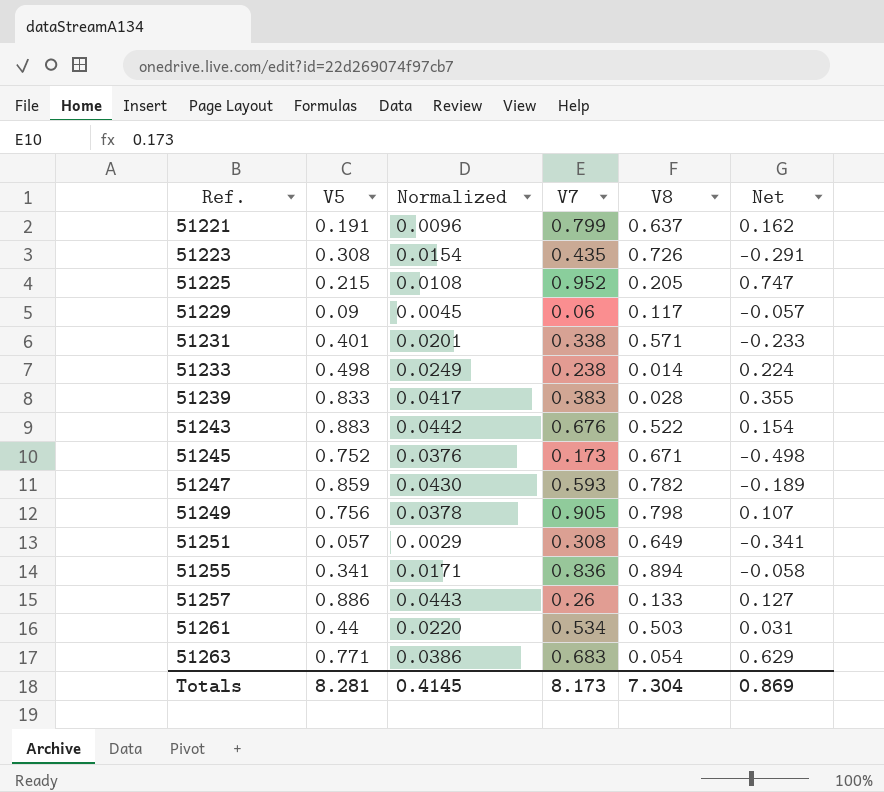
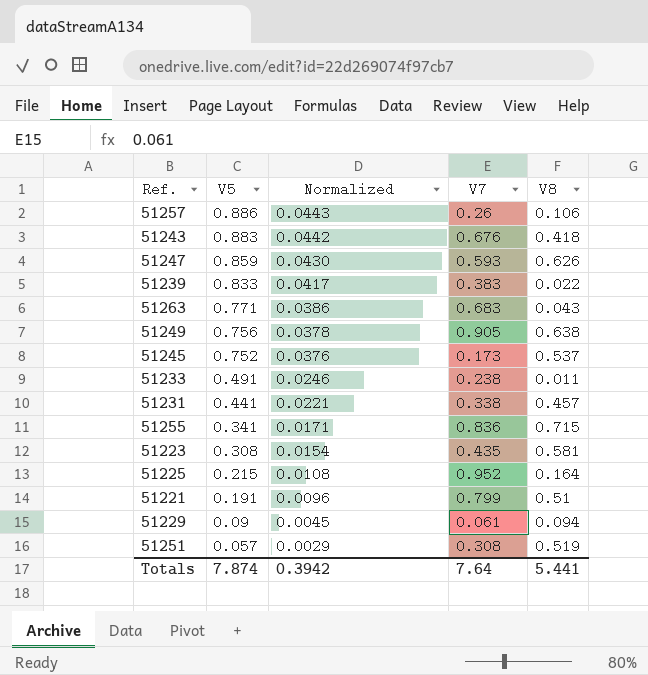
row order: Ref. ascending -> V5 descending
column Net | formula: [V7] - [V8] -> none
row 51261: 0.44 | 0.0220 | 0.534 | 0.503 | 0.031 -> none
51257 | V8: 0.133 -> 0.106
51243 | V8: 0.522 -> 0.418
51247 | V8: 0.782 -> 0.626
51239 | V8: 0.028 -> 0.022
51263 | V8: 0.054 -> 0.043
51249 | V8: 0.798 -> 0.638
51245 | V8: 0.671 -> 0.537
51233 | V5: 0.498 -> 0.491
51233 | Normalized: 0.0249 -> 0.0246
51233 | V8: 0.014 -> 0.011
51231 | V5: 0.401 -> 0.441
51231 | Normalized: 0.0201 -> 0.0221
51231 | V8: 0.571 -> 0.457
51255 | V8: 0.894 -> 0.715
51223 | V8: 0.726 -> 0.581
51225 | V8: 0.205 -> 0.164
51221 | V8: 0.637 -> 0.51
51229 | V7: 0.06 -> 0.061
51229 | V8: 0.117 -> 0.094
51251 | V8: 0.649 -> 0.519
Totals | V5: 8.281 -> 7.874
Totals | Normalized: 0.4145 -> 0.3942
Totals | V7: 8.173 -> 7.64
Totals | V8: 7.304 -> 5.441

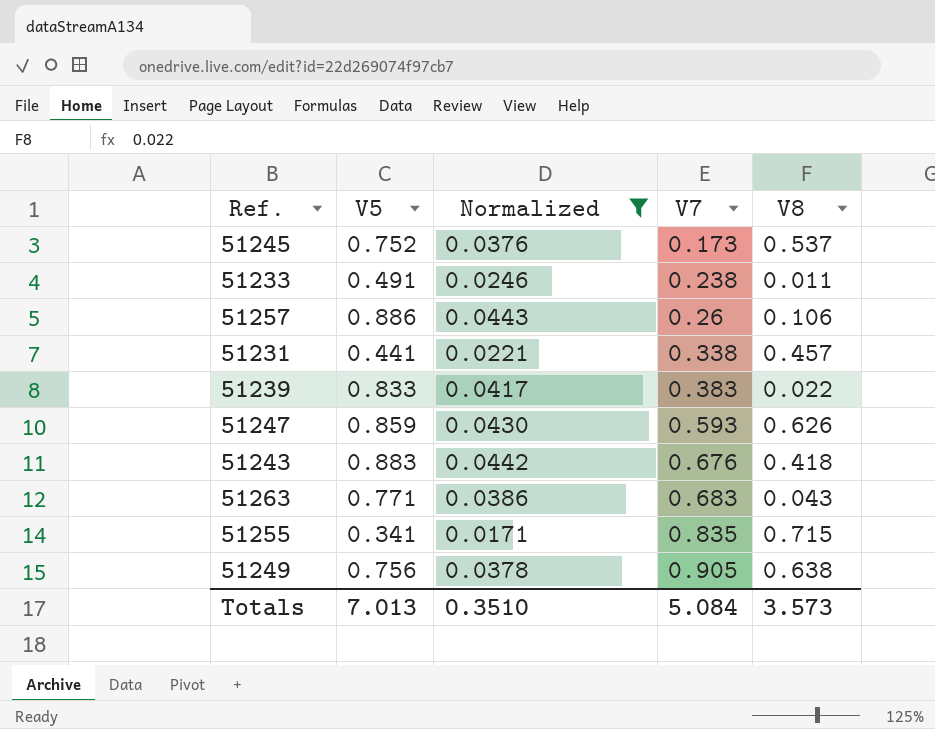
filter: none -> Normalized >= 0.0171
row order: V5 descending -> V7 ascending
51255 | V7: 0.836 -> 0.835
Totals | V5: 7.874 -> 7.013
Totals | Normalized: 0.3942 -> 0.3510
Totals | V7: 7.64 -> 5.084
Totals | V8: 5.441 -> 3.573

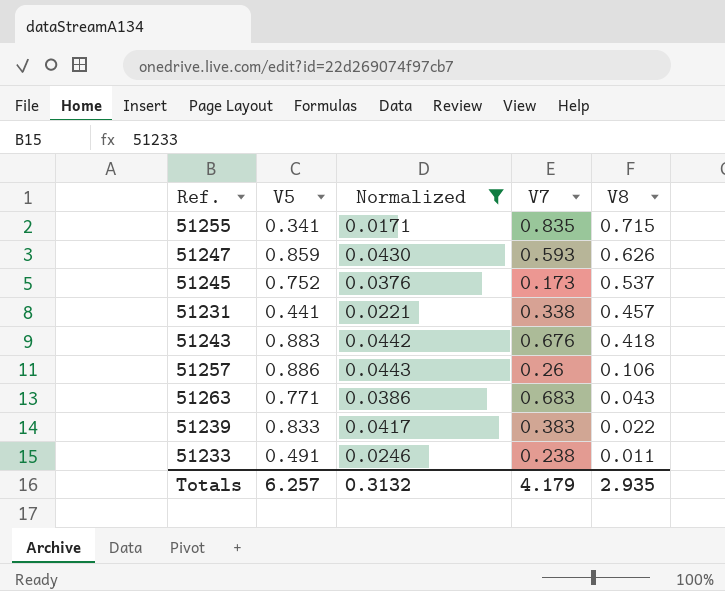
row order: V7 ascending -> V8 descending
row 51249: 0.756 | 0.0378 | 0.905 | 0.638 -> none
Totals | V5: 7.013 -> 6.257
Totals | Normalized: 0.3510 -> 0.3132
Totals | V7: 5.084 -> 4.179
Totals | V8: 3.573 -> 2.935

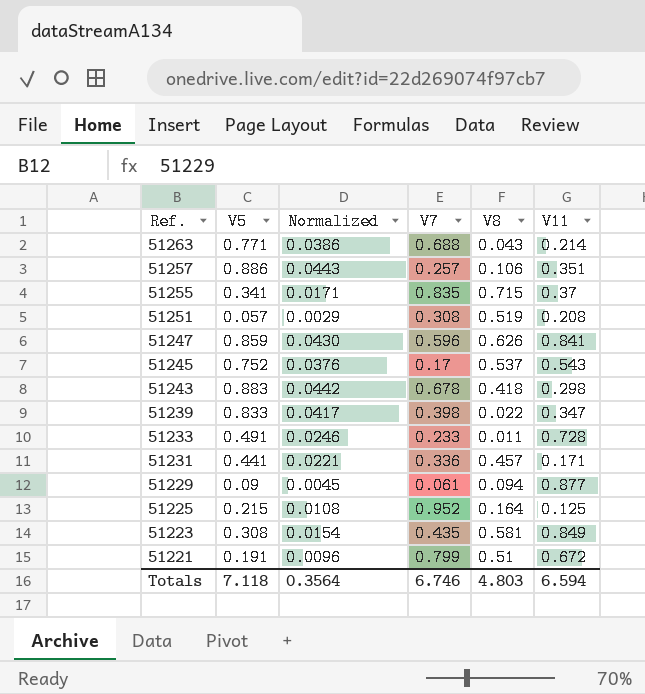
filter: Normalized >= 0.0171 -> none
row order: V8 descending -> Ref. descending
column V11 | position: none -> 6
51263 | V7: 0.683 -> 0.688
51257 | V7: 0.26 -> 0.257
51247 | V7: 0.593 -> 0.596
51245 | V7: 0.173 -> 0.17
51243 | V7: 0.676 -> 0.678
51239 | V7: 0.383 -> 0.398
51233 | V7: 0.238 -> 0.233
51231 | V7: 0.338 -> 0.336
Totals | V5: 6.257 -> 7.118
Totals | Normalized: 0.3132 -> 0.3564
Totals | V7: 4.179 -> 6.746
Totals | V8: 2.935 -> 4.803

